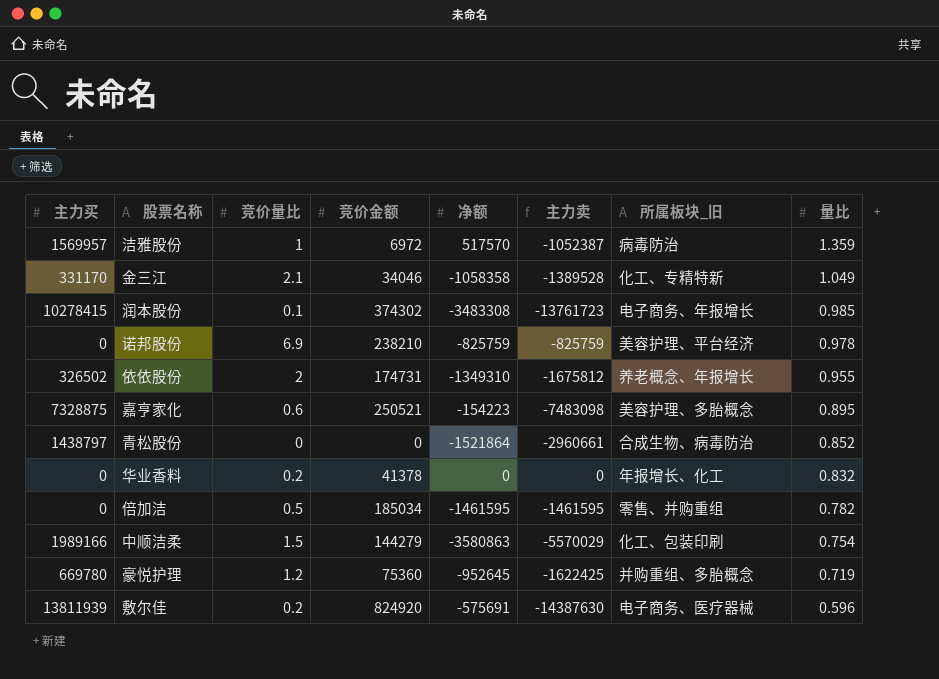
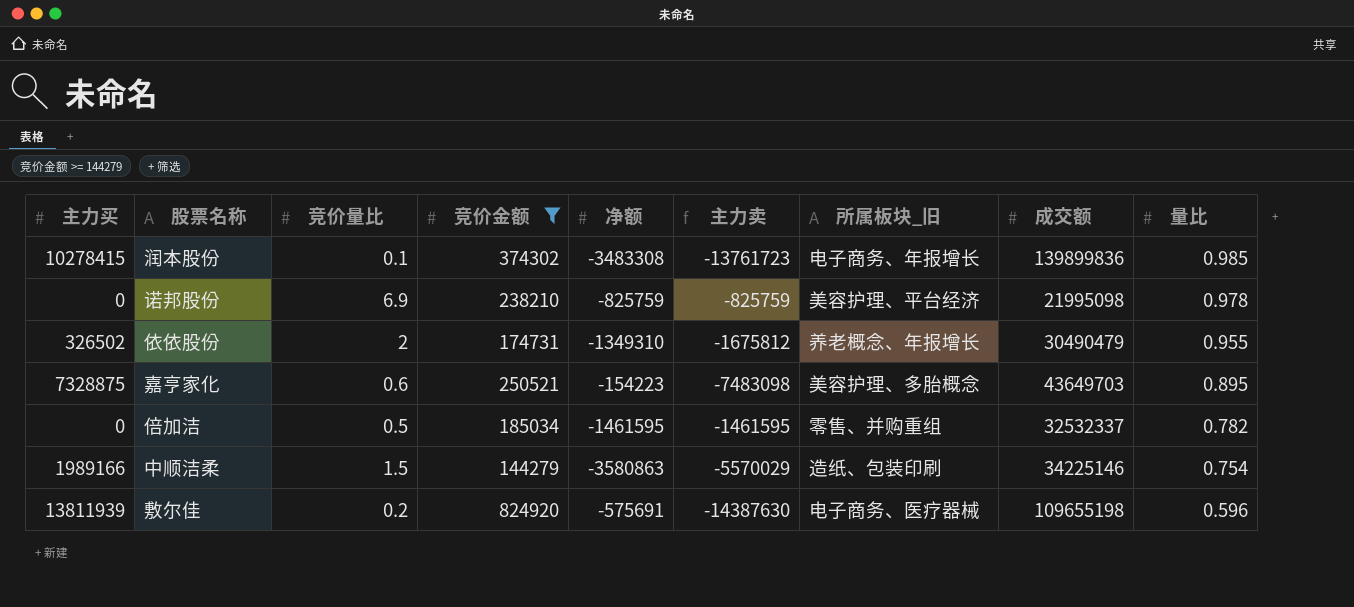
filter: none -> 竞价金额 >= 144279
column 成交额 | position: none -> 8
中顺洁柔 | 所属板块_旧: 化工、包装印刷 -> 造纸、包装印刷

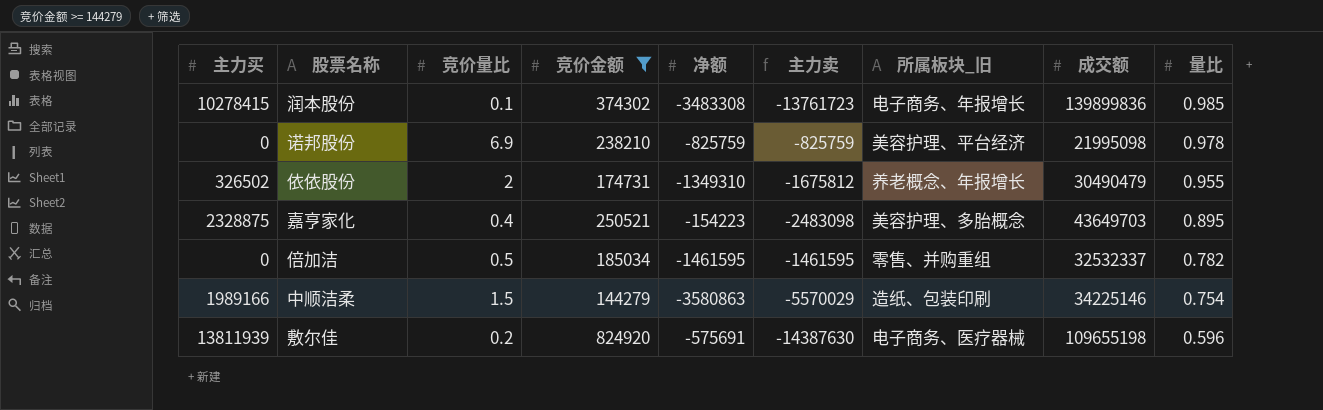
嘉亨家化 | 主力买: 7328875 -> 2328875
嘉亨家化 | 竞价量比: 0.6 -> 0.4
嘉亨家化 | 主力卖: -7483098 -> -2483098

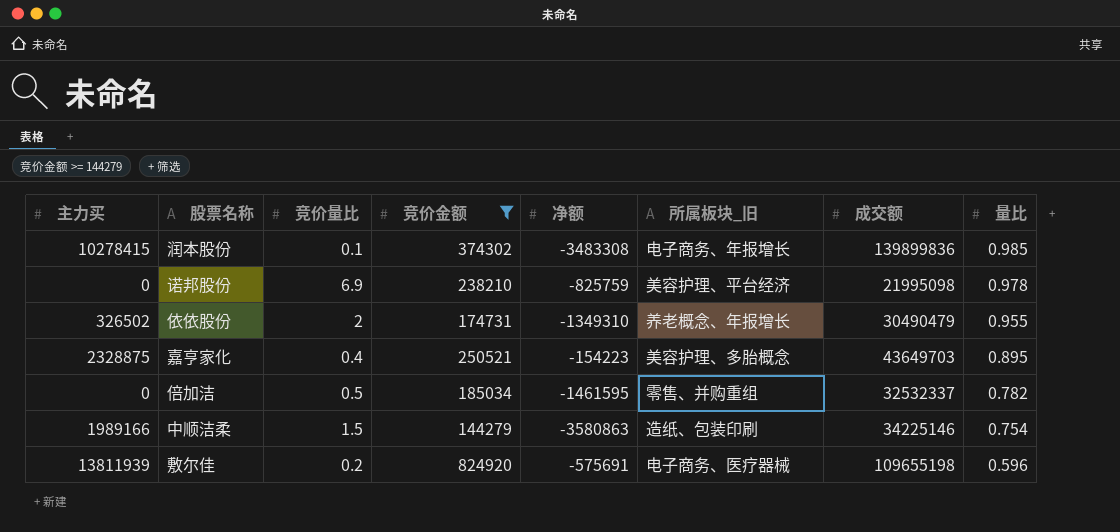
column 主力卖 | formula: [净额] - [主力买] -> none

